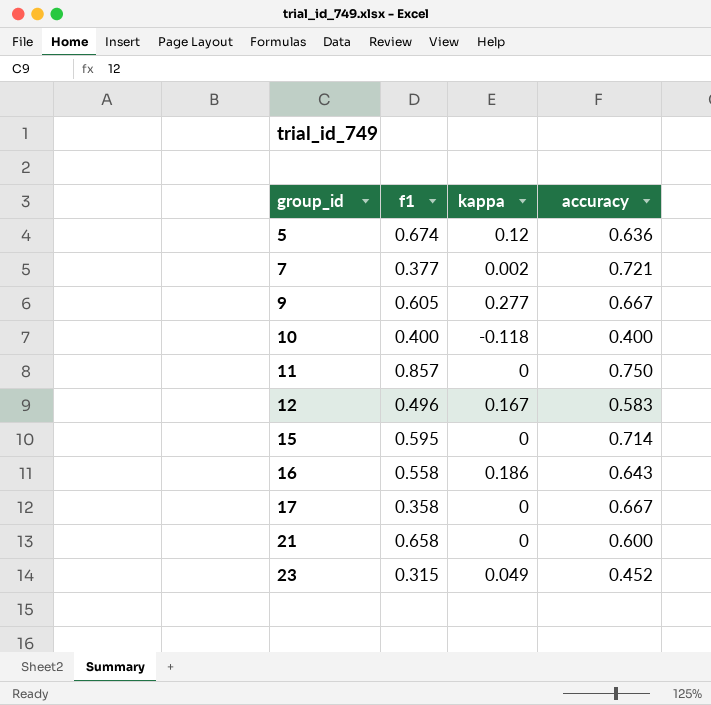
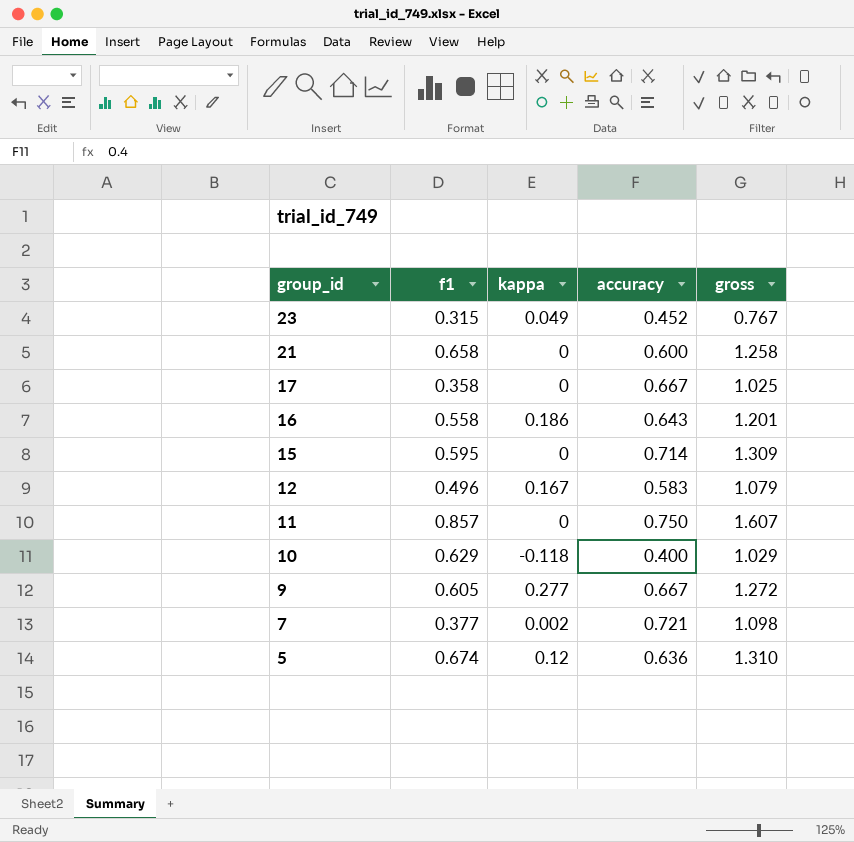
row order: group_id ascending -> group_id descending
column gross | formula: none -> [f1] + [accuracy]
10 | f1: 0.400 -> 0.629

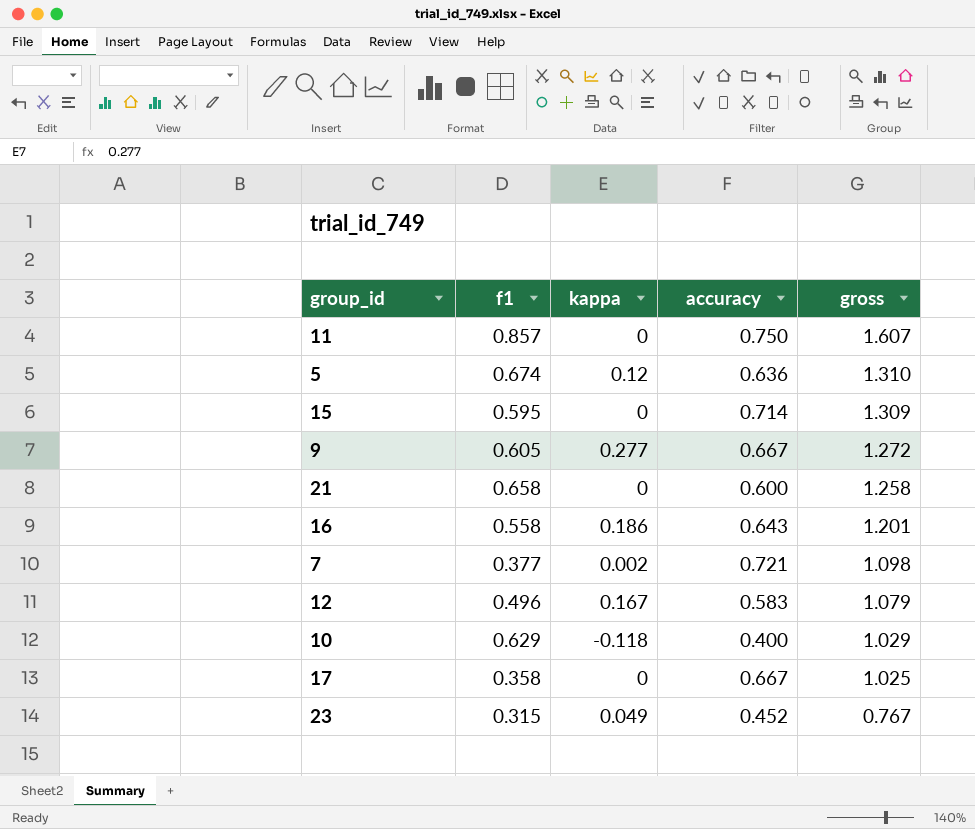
row order: group_id descending -> gross descending

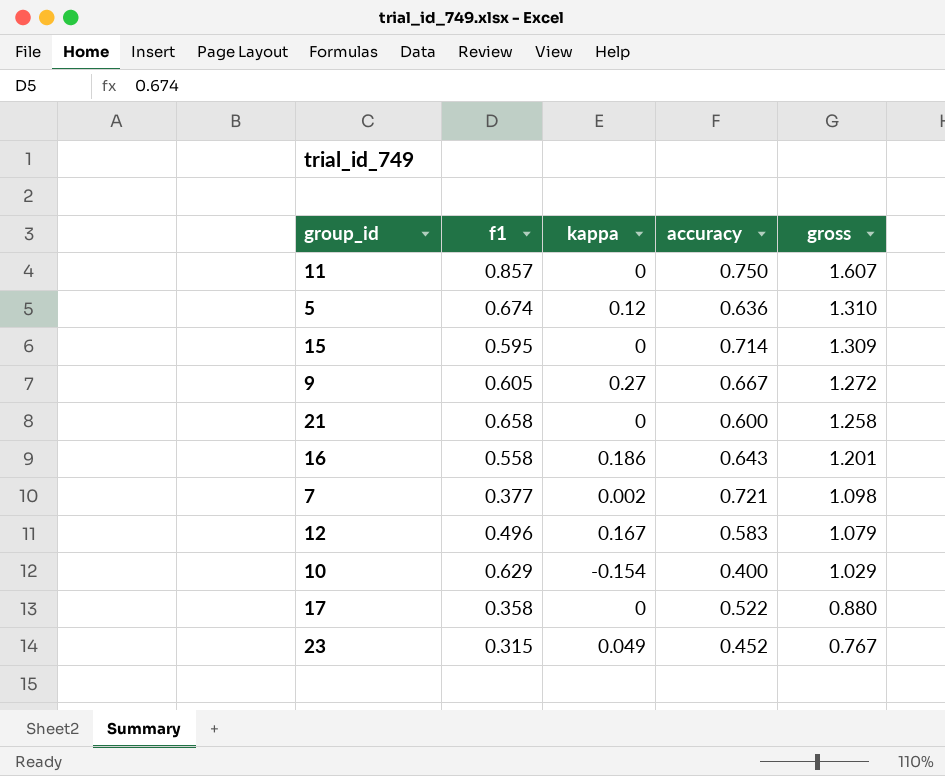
9 | kappa: 0.277 -> 0.27
10 | kappa: -0.118 -> -0.154
17 | accuracy: 0.667 -> 0.522
17 | gross: 1.025 -> 0.880

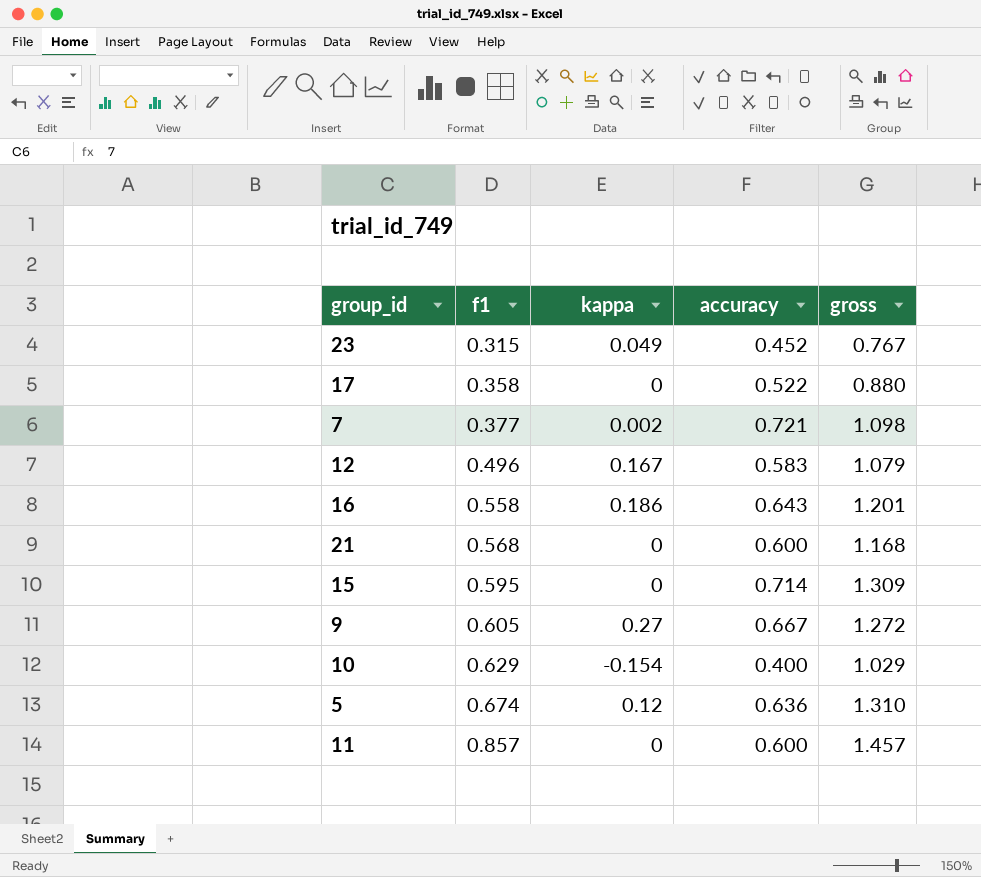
row order: gross descending -> f1 ascending
21 | f1: 0.658 -> 0.568
21 | gross: 1.258 -> 1.168
11 | accuracy: 0.750 -> 0.600
11 | gross: 1.607 -> 1.457

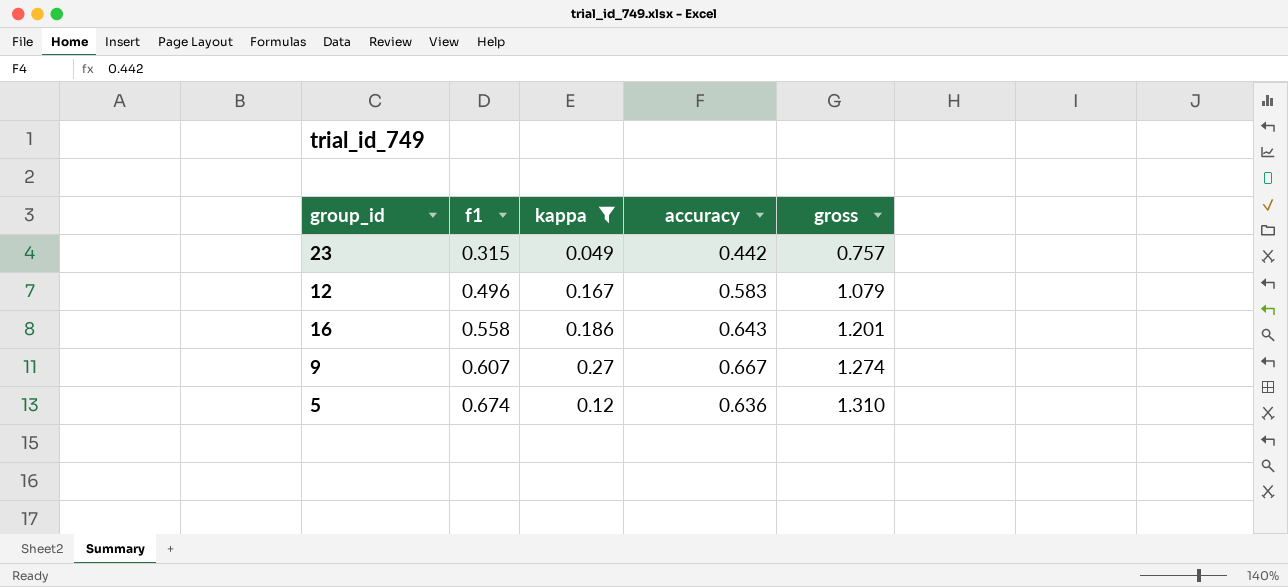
filter: none -> kappa >= 0.049
23 | accuracy: 0.452 -> 0.442
23 | gross: 0.767 -> 0.757
9 | f1: 0.605 -> 0.607
9 | gross: 1.272 -> 1.274

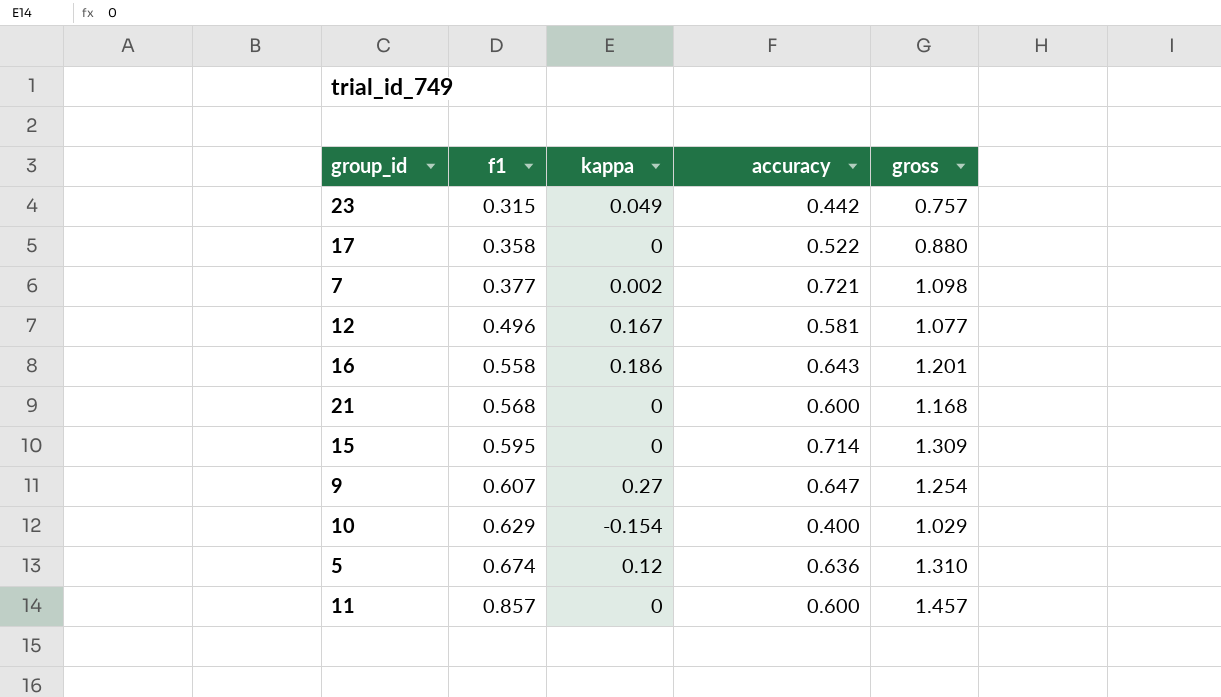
filter: kappa >= 0.049 -> none
12 | accuracy: 0.583 -> 0.581
12 | gross: 1.079 -> 1.077
9 | accuracy: 0.667 -> 0.647
9 | gross: 1.274 -> 1.254

